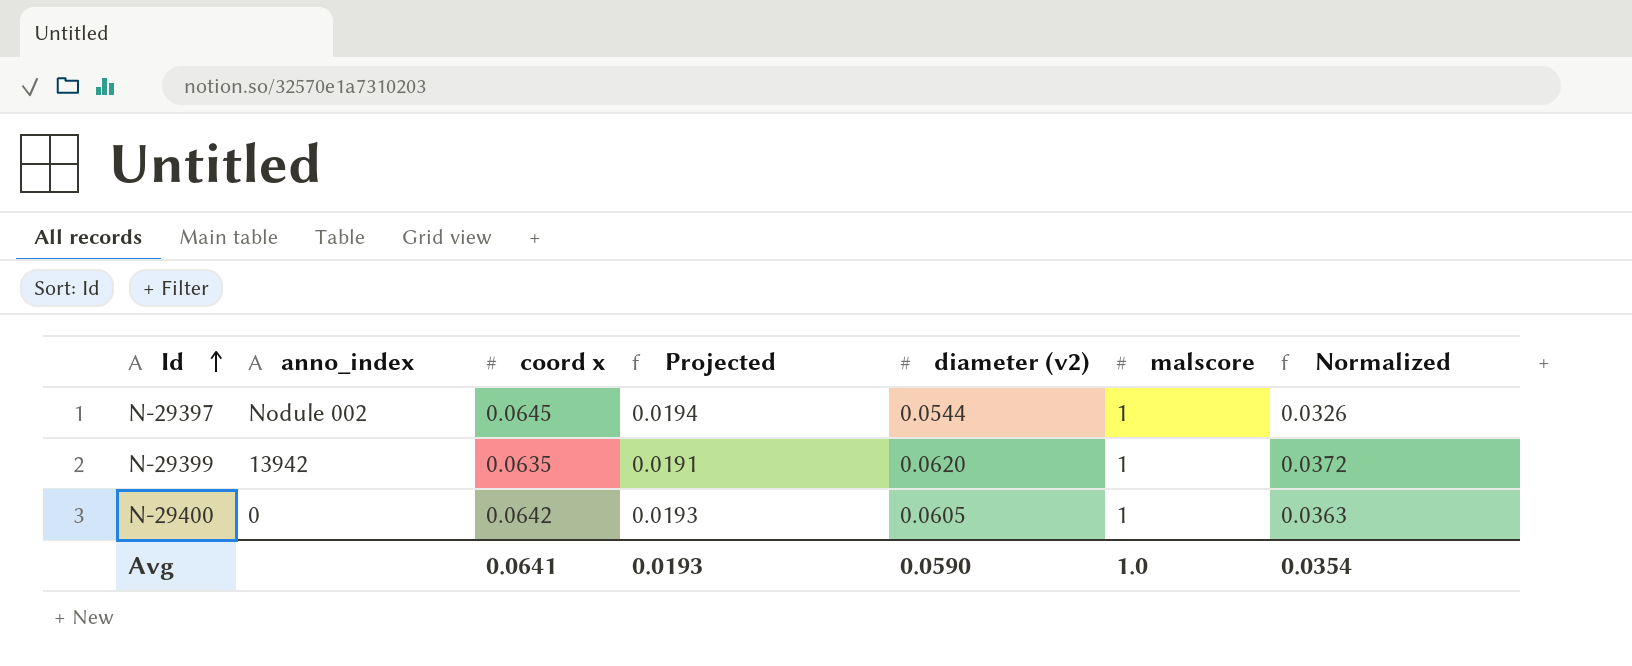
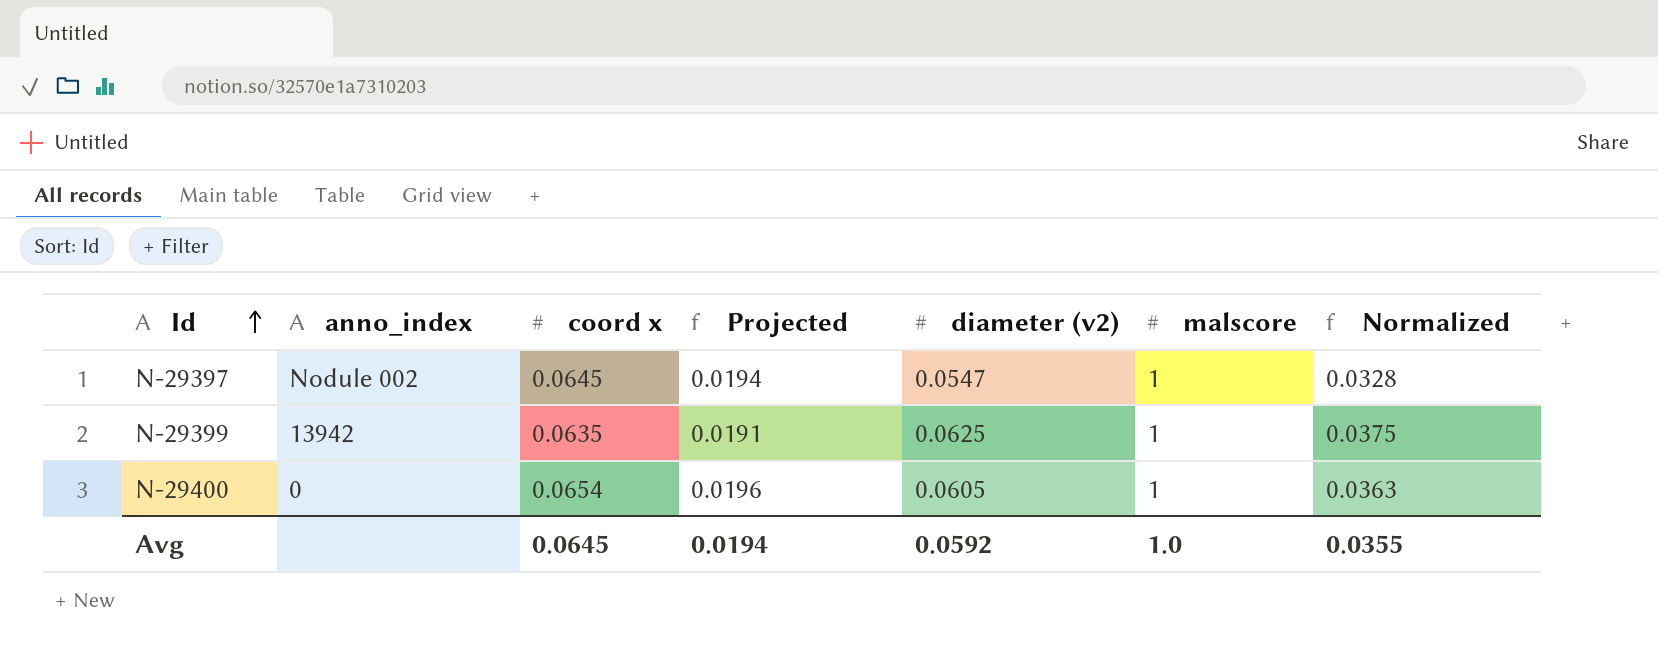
N-29397 | diameter (v2): 0.0544 -> 0.0547
N-29397 | Normalized: 0.0326 -> 0.0328
N-29399 | diameter (v2): 0.0620 -> 0.0625
N-29399 | Normalized: 0.0372 -> 0.0375
N-29400 | coord x: 0.0642 -> 0.0654
N-29400 | Projected: 0.0193 -> 0.0196
Avg | coord x: 0.0641 -> 0.0645
Avg | Projected: 0.0193 -> 0.0194
Avg | diameter (v2): 0.0590 -> 0.0592
Avg | Normalized: 0.0354 -> 0.0355

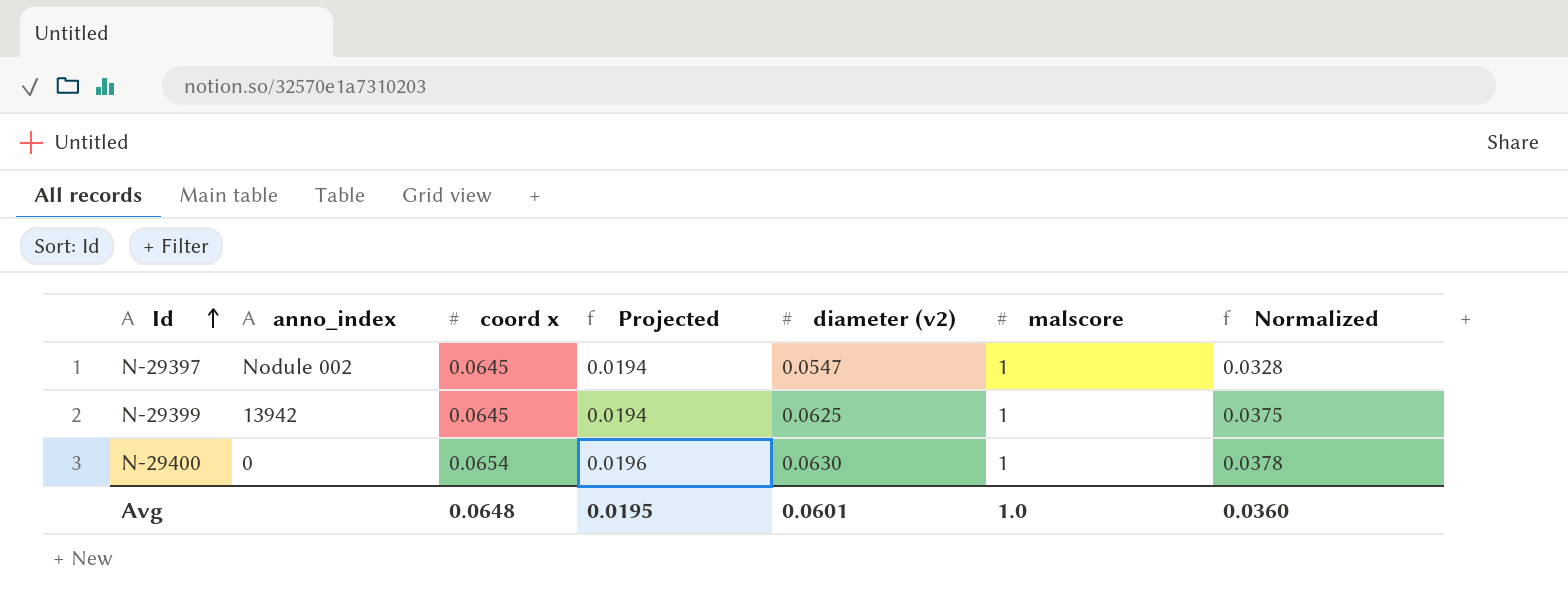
N-29399 | coord x: 0.0635 -> 0.0645
N-29399 | Projected: 0.0191 -> 0.0194
N-29400 | diameter (v2): 0.0605 -> 0.0630
N-29400 | Normalized: 0.0363 -> 0.0378
Avg | coord x: 0.0645 -> 0.0648
Avg | Projected: 0.0194 -> 0.0195
Avg | diameter (v2): 0.0592 -> 0.0601
Avg | Normalized: 0.0355 -> 0.0360

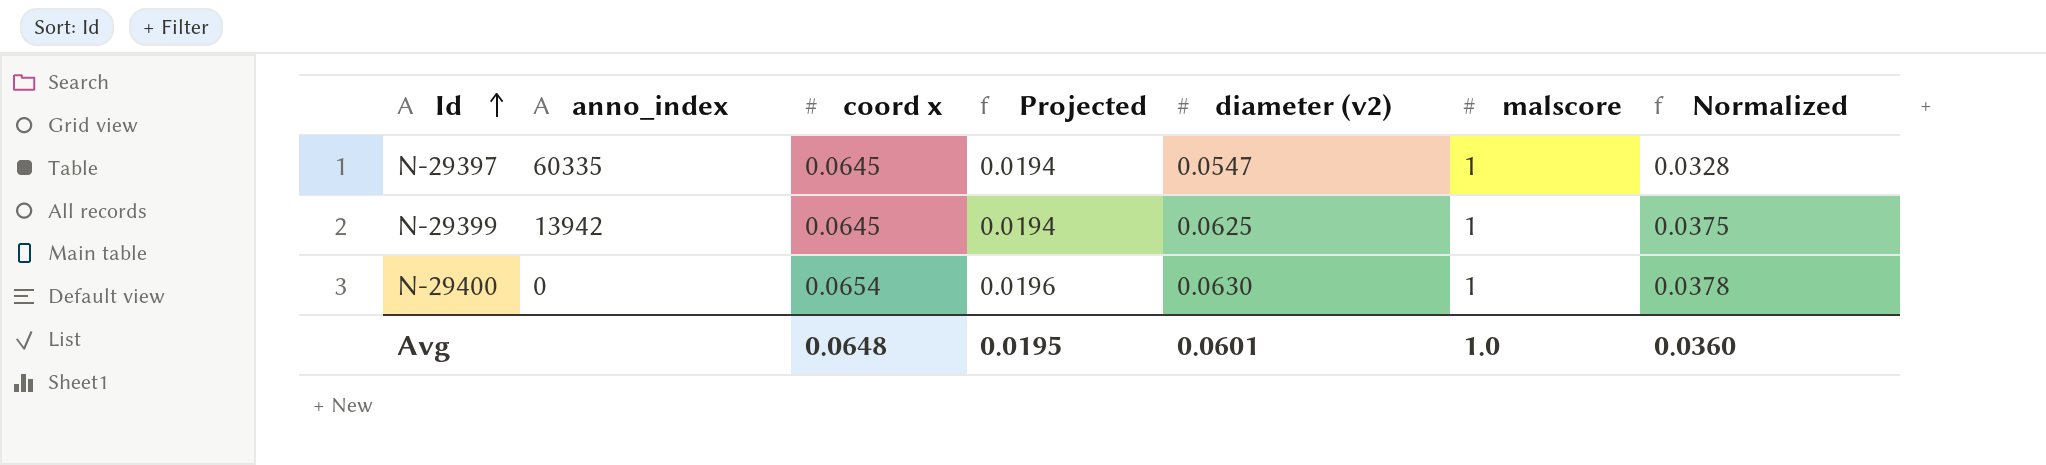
N-29397 | anno_index: Nodule 002 -> 60335

